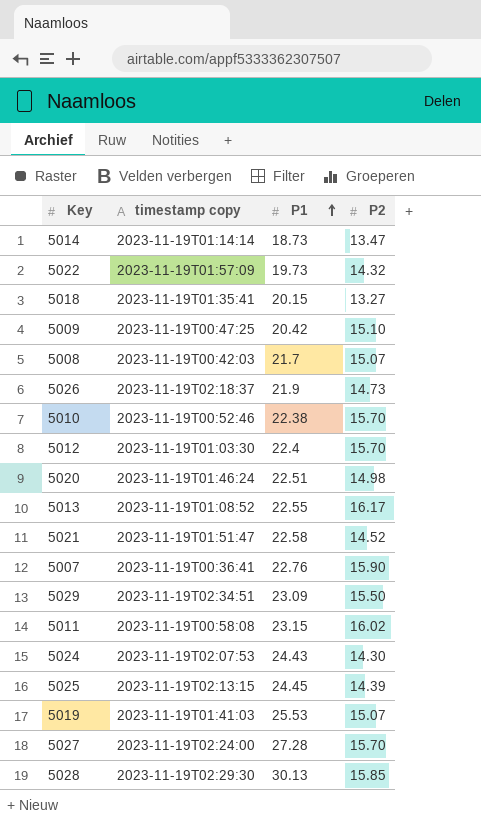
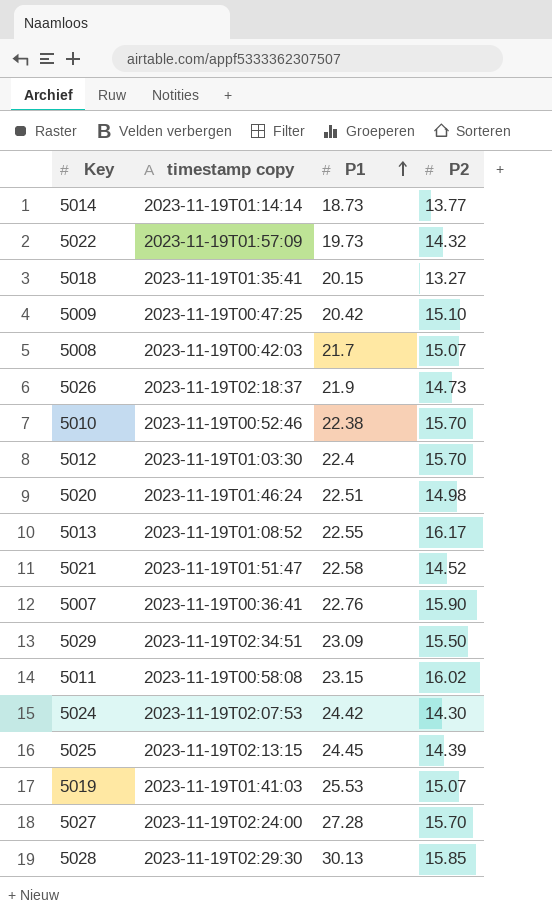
5014 | P2: 13.47 -> 13.77
5024 | P1: 24.43 -> 24.42

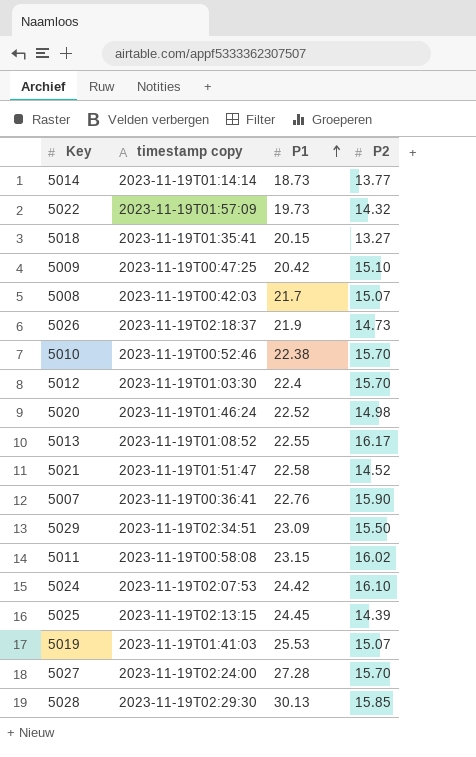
5020 | P1: 22.51 -> 22.52
5024 | P2: 14.30 -> 16.10

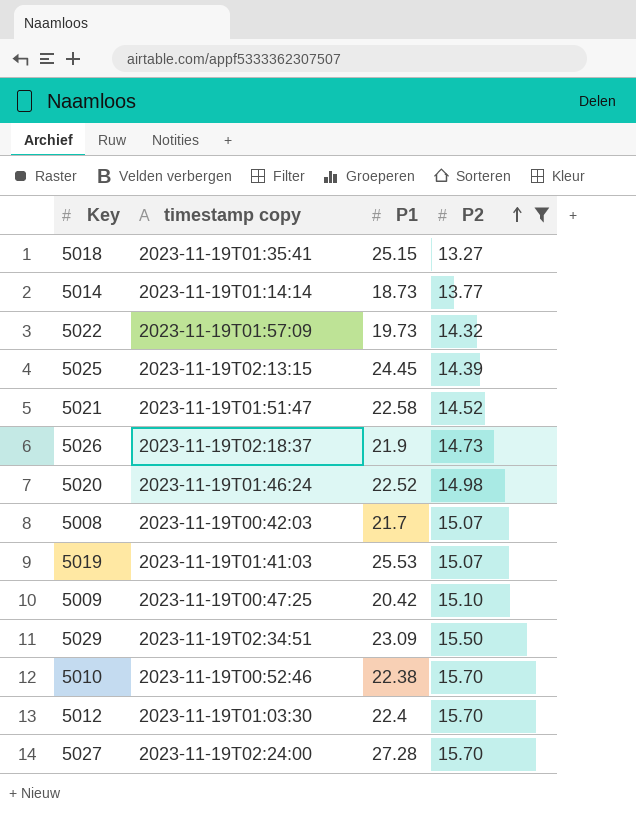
filter: none -> P2 <= 15.70
row order: P1 ascending -> P2 ascending
5018 | P1: 20.15 -> 25.15

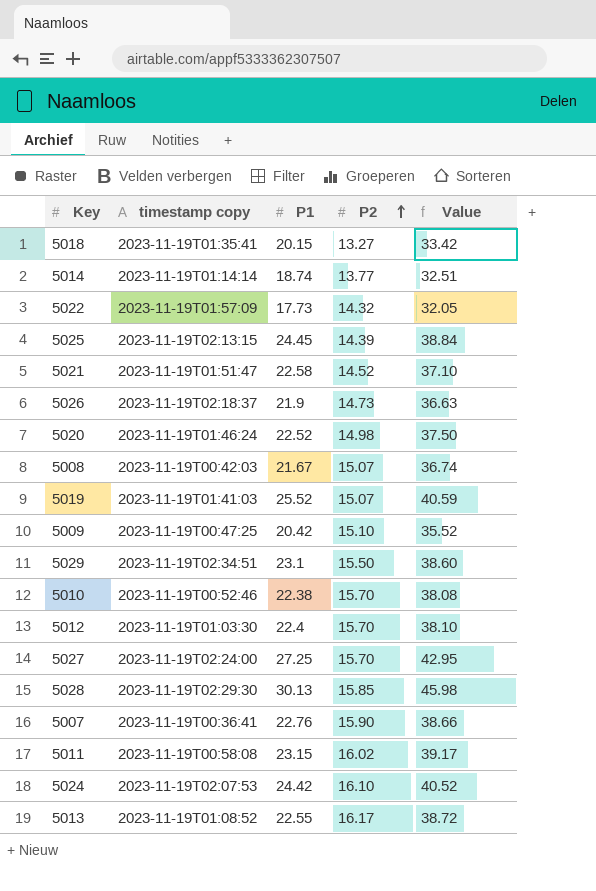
filter: P2 <= 15.70 -> none
column Value | formula: none -> [P1] + [P2]
5018 | P1: 25.15 -> 20.15
5014 | P1: 18.73 -> 18.74
5022 | P1: 19.73 -> 17.73
5008 | P1: 21.7 -> 21.67
5019 | P1: 25.53 -> 25.52
5029 | P1: 23.09 -> 23.1
5027 | P1: 27.28 -> 27.25

